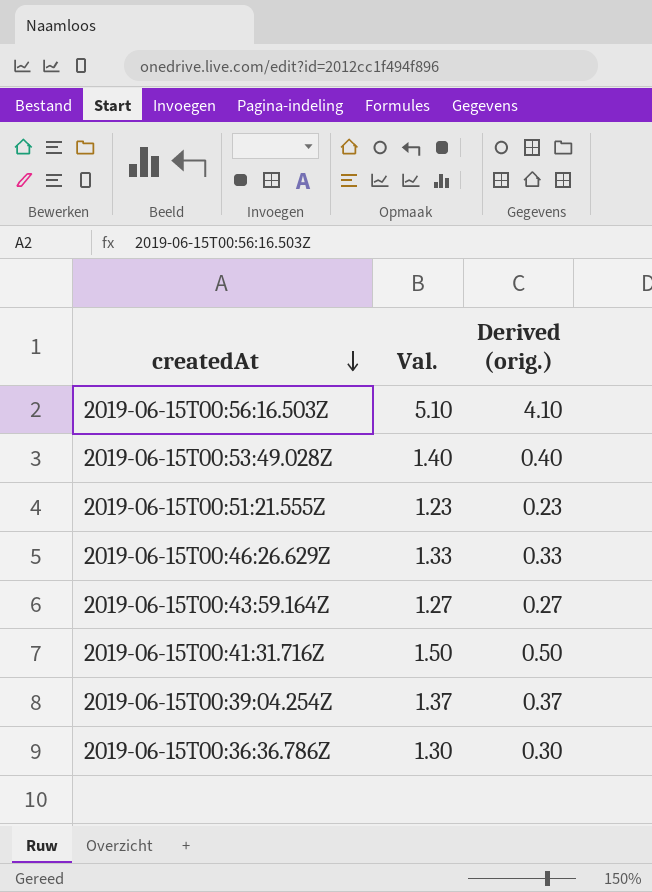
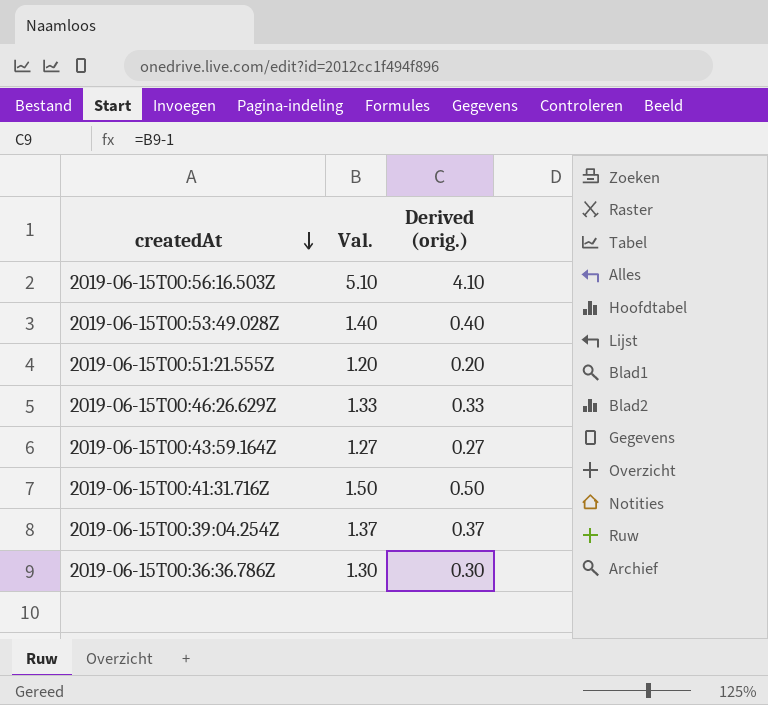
2019-06-15T00:51:21.555Z | Val.: 1.23 -> 1.20
2019-06-15T00:51:21.555Z | Derived (orig.): 0.23 -> 0.20

